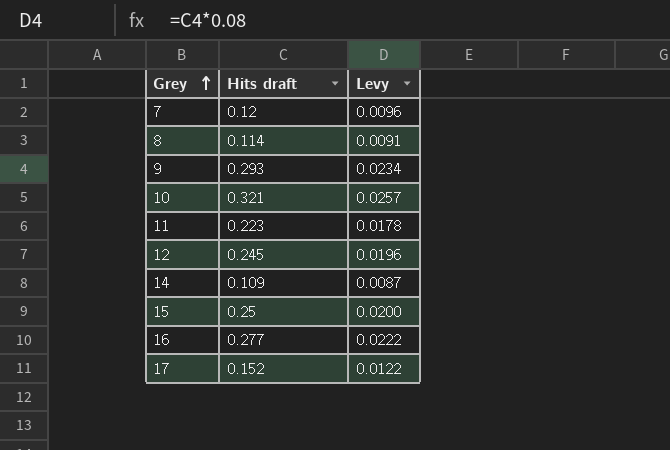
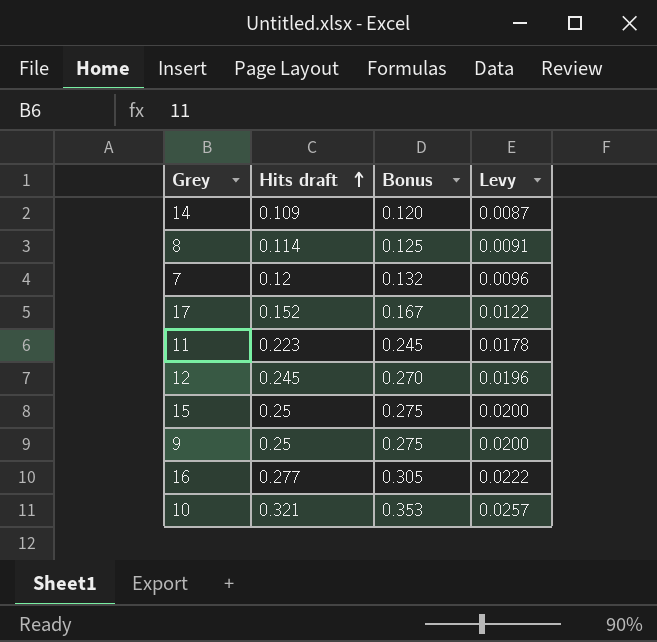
row order: Grey ascending -> Hits draft ascending
column Bonus | formula: none -> [Hits draft] * 1.1
9 | Hits draft: 0.293 -> 0.25
9 | Levy: 0.0234 -> 0.0200

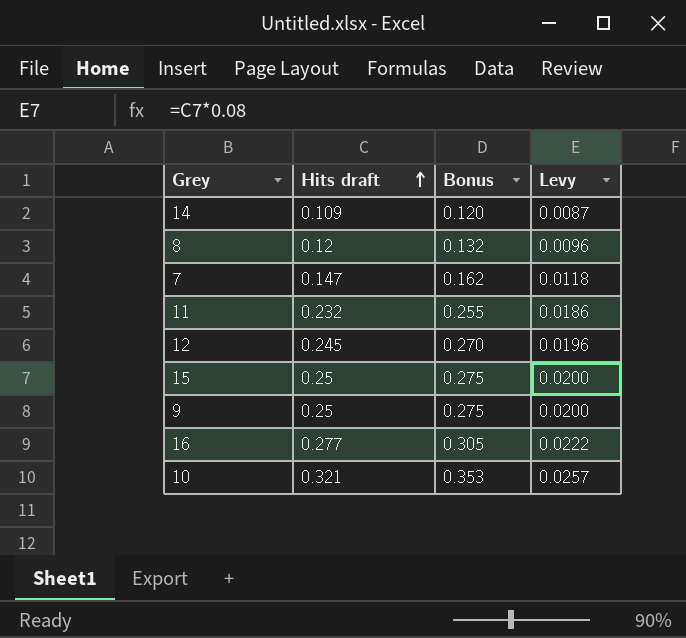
row 17: 0.152 | 0.167 | 0.0122 -> none
8 | Hits draft: 0.114 -> 0.12
8 | Bonus: 0.125 -> 0.132
8 | Levy: 0.0091 -> 0.0096
7 | Hits draft: 0.12 -> 0.147
7 | Bonus: 0.132 -> 0.162
7 | Levy: 0.0096 -> 0.0118
11 | Hits draft: 0.223 -> 0.232
11 | Bonus: 0.245 -> 0.255
11 | Levy: 0.0178 -> 0.0186

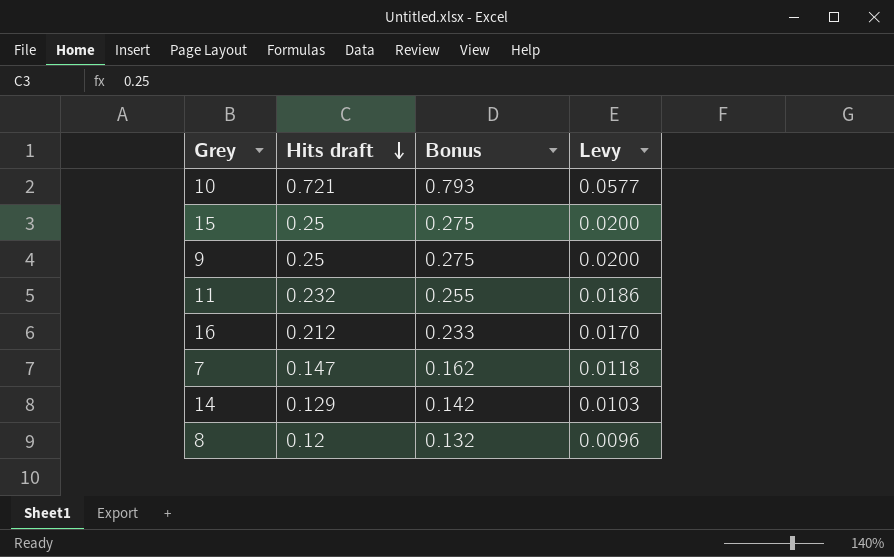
row order: Hits draft ascending -> Hits draft descending
row 12: 0.245 | 0.270 | 0.0196 -> none
10 | Hits draft: 0.321 -> 0.721
10 | Bonus: 0.353 -> 0.793
10 | Levy: 0.0257 -> 0.0577
16 | Hits draft: 0.277 -> 0.212
16 | Bonus: 0.305 -> 0.233
16 | Levy: 0.0222 -> 0.0170
14 | Hits draft: 0.109 -> 0.129
14 | Bonus: 0.120 -> 0.142
14 | Levy: 0.0087 -> 0.0103

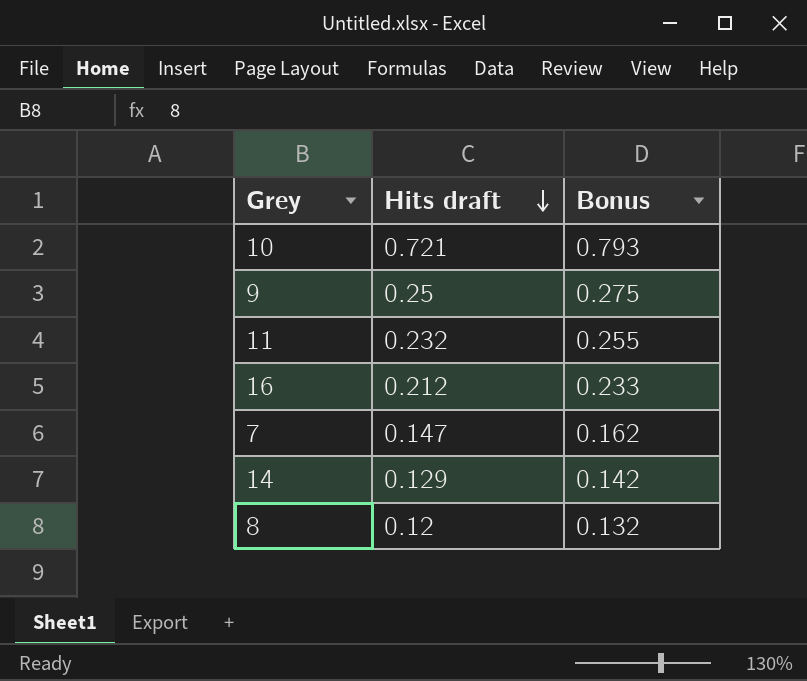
column Levy | formula: [Hits draft] * 0.08 -> none
row 15: 0.25 | 0.275 | 0.0200 -> none

